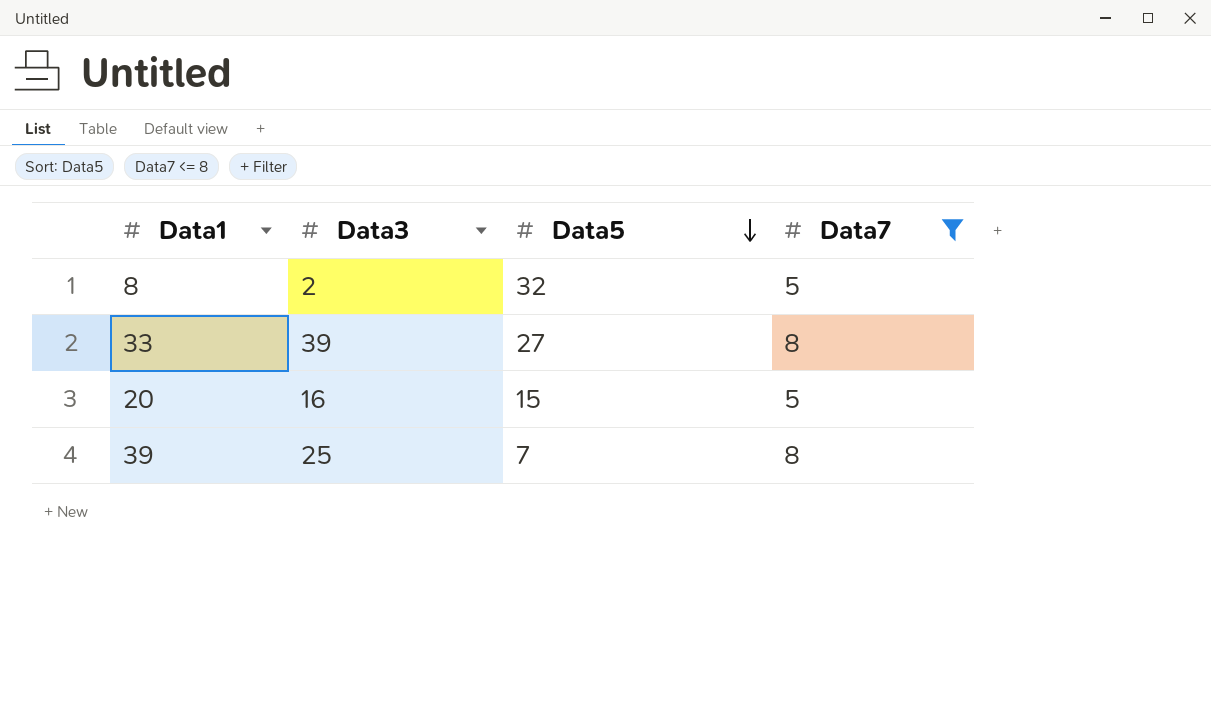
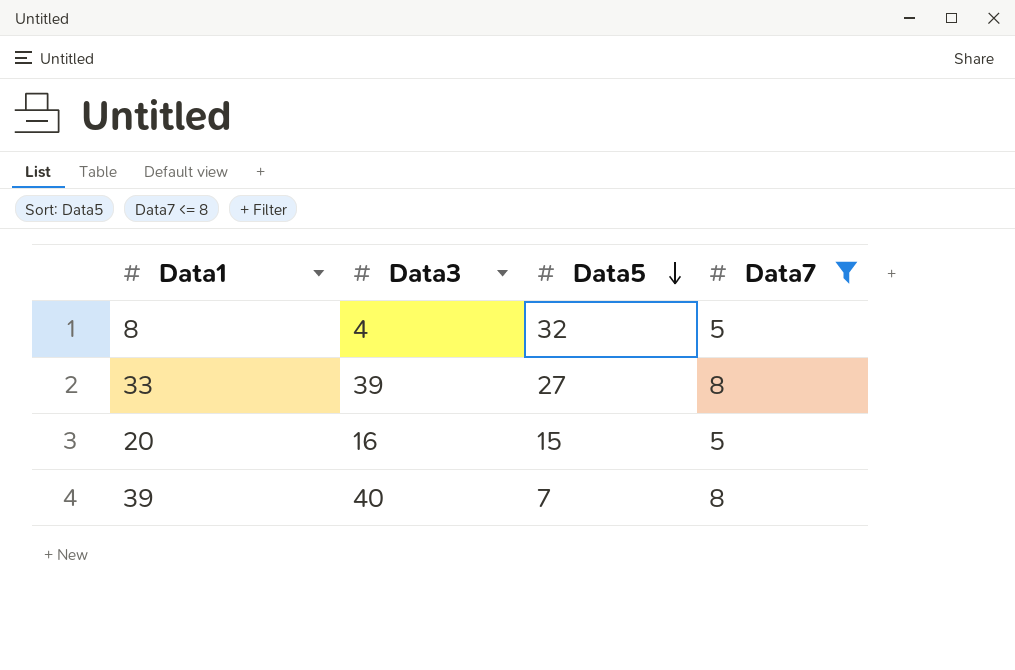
8 | Data3: 2 -> 4
39 | Data3: 25 -> 40

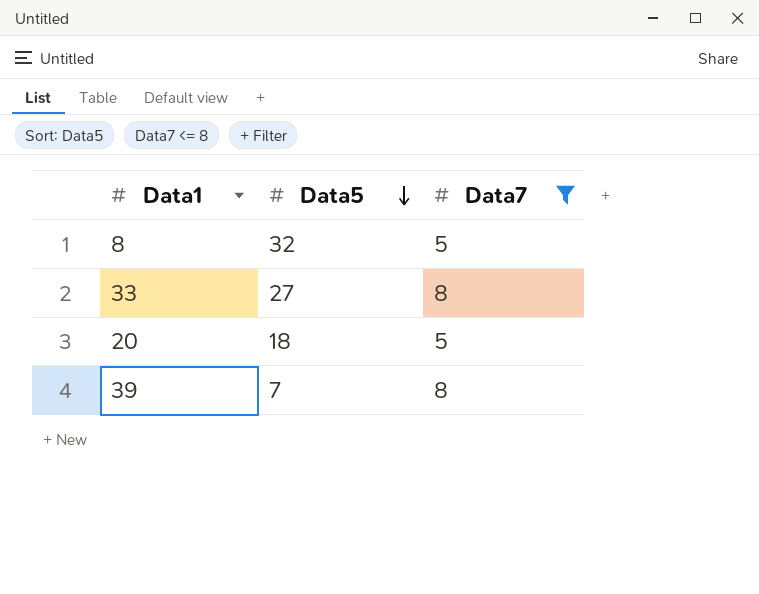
column Data3 | position: 2 -> none
20 | Data5: 15 -> 18

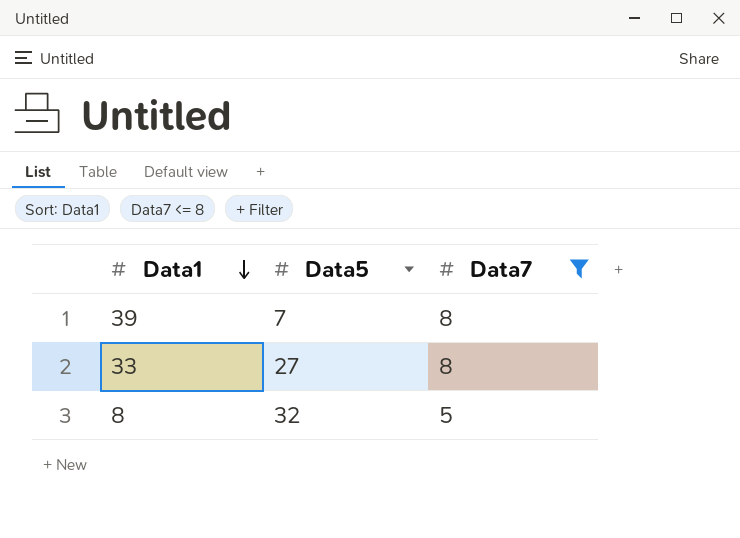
row order: Data5 descending -> Data1 descending
row 20: 18 | 5 -> none

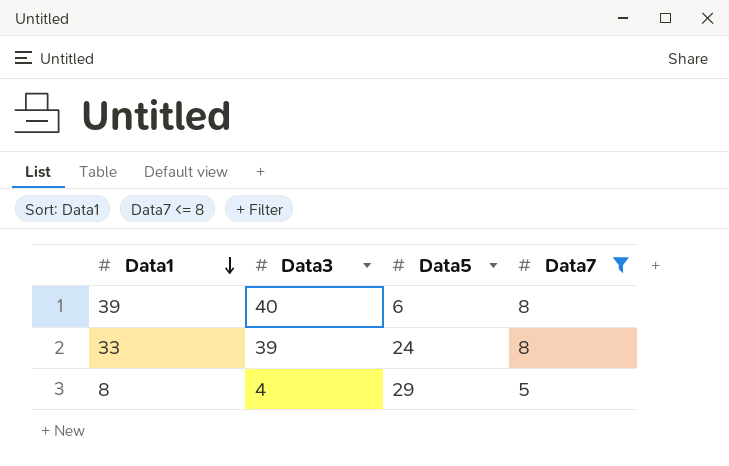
column Data3 | position: none -> 2
39 | Data5: 7 -> 6
33 | Data5: 27 -> 24
8 | Data5: 32 -> 29

